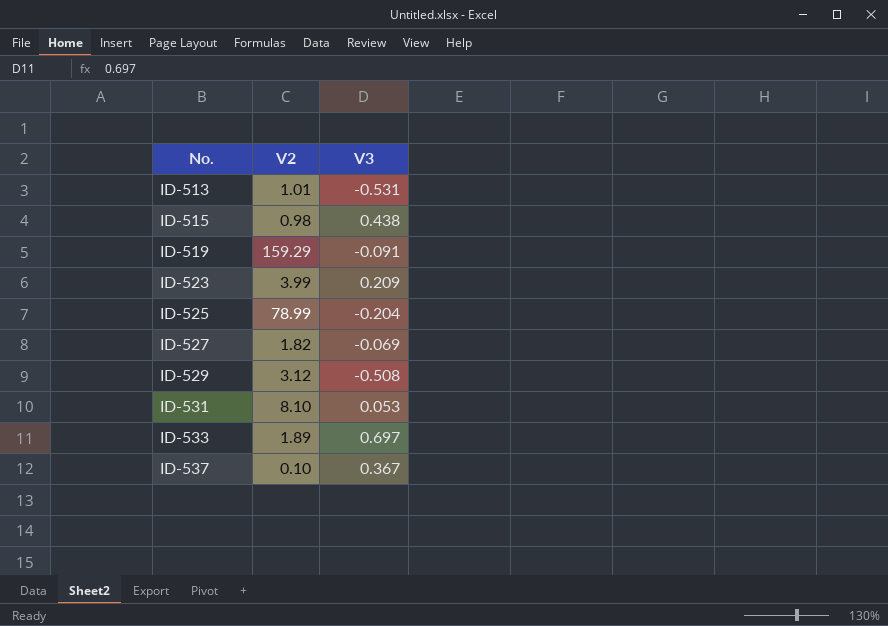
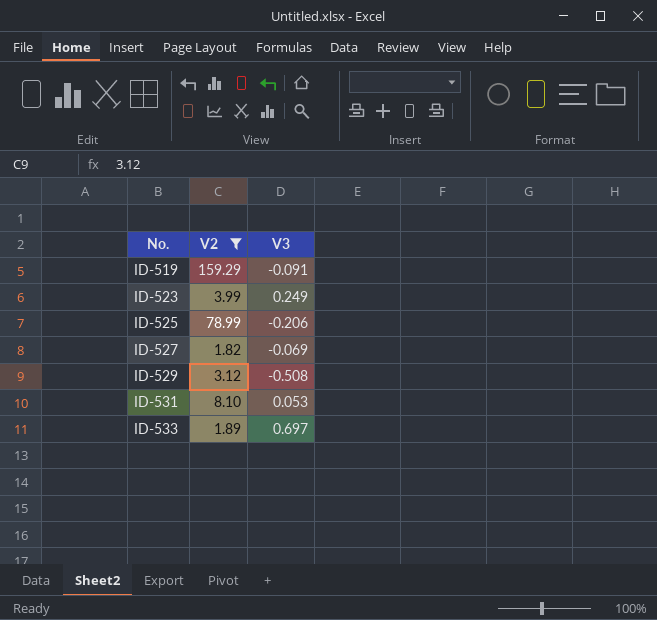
filter: none -> V2 >= 1.82
ID-523 | V3: 0.209 -> 0.249
ID-525 | V3: -0.204 -> -0.206

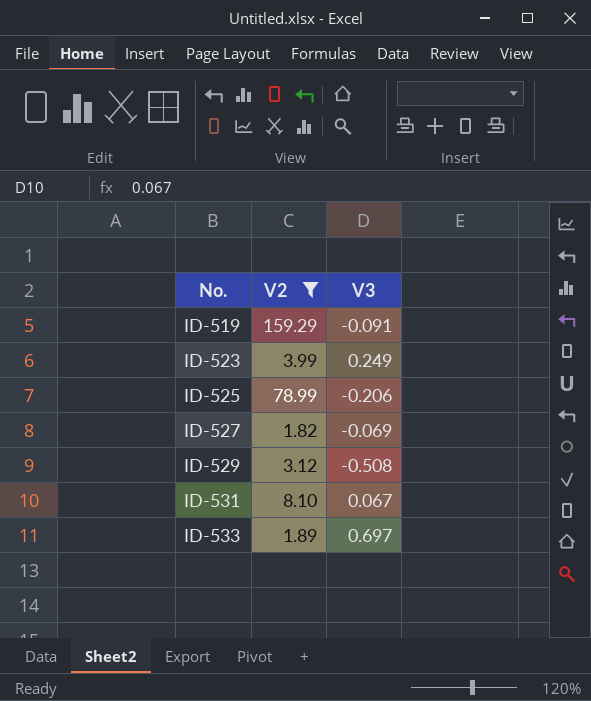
ID-531 | V3: 0.053 -> 0.067

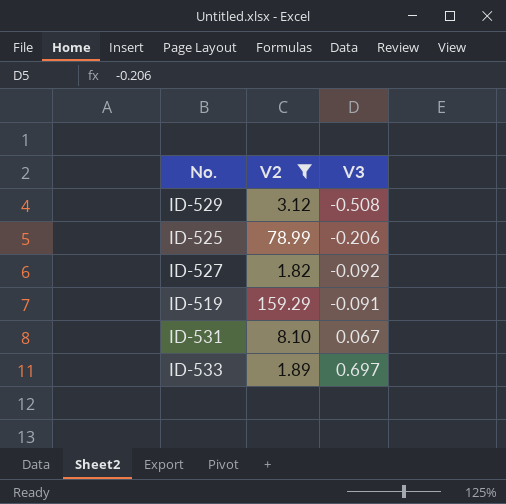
row order: No. ascending -> V3 ascending
row ID-523: 3.99 | 0.249 -> none
ID-527 | V3: -0.069 -> -0.092

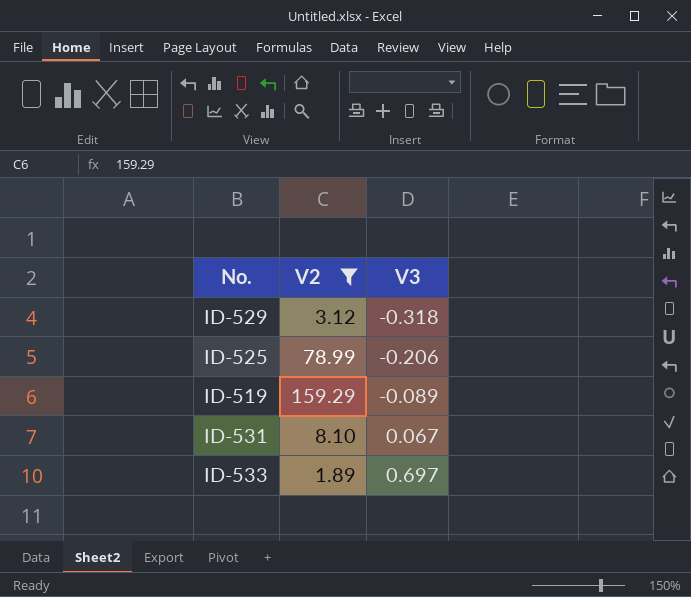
row ID-527: 1.82 | -0.092 -> none
ID-529 | V3: -0.508 -> -0.318
ID-519 | V3: -0.091 -> -0.089

